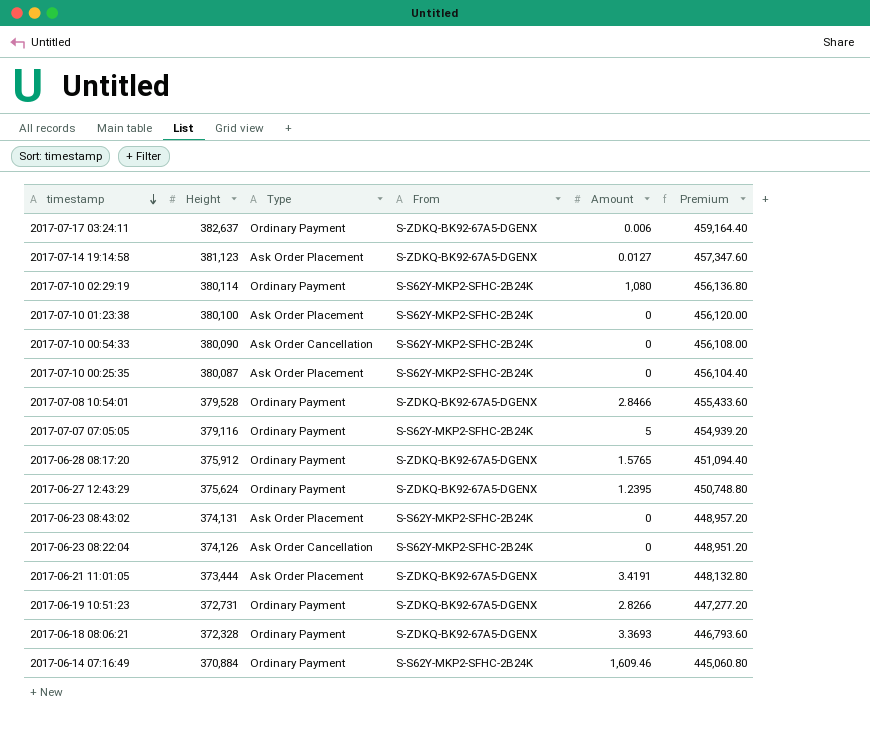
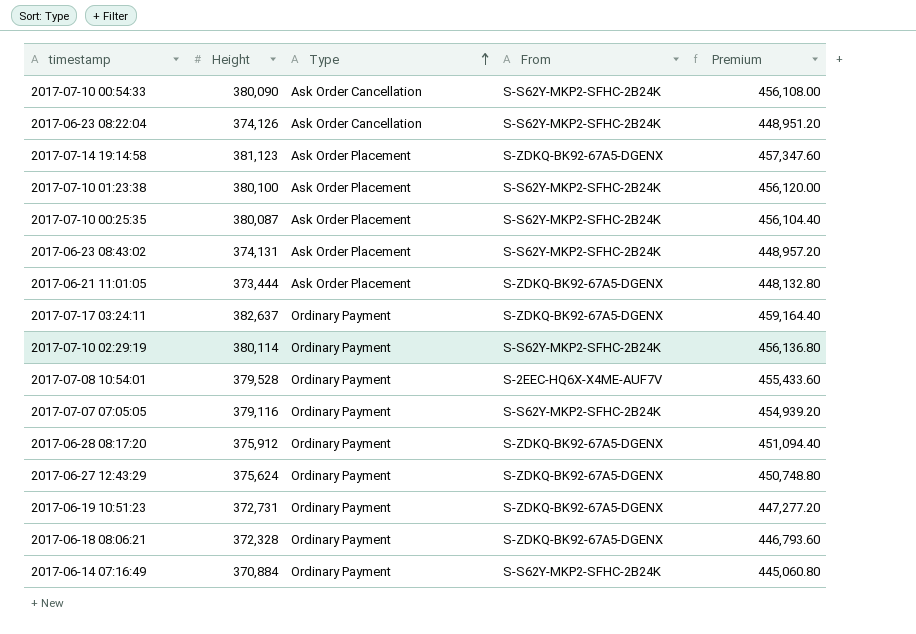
row order: timestamp descending -> Type ascending
column Amount | position: 5 -> none
2017-07-08 10:54:01 | From: S-ZDKQ-BK92-67A5-DGENX -> S-2EEC-HQ6X-X4ME-AUF7V

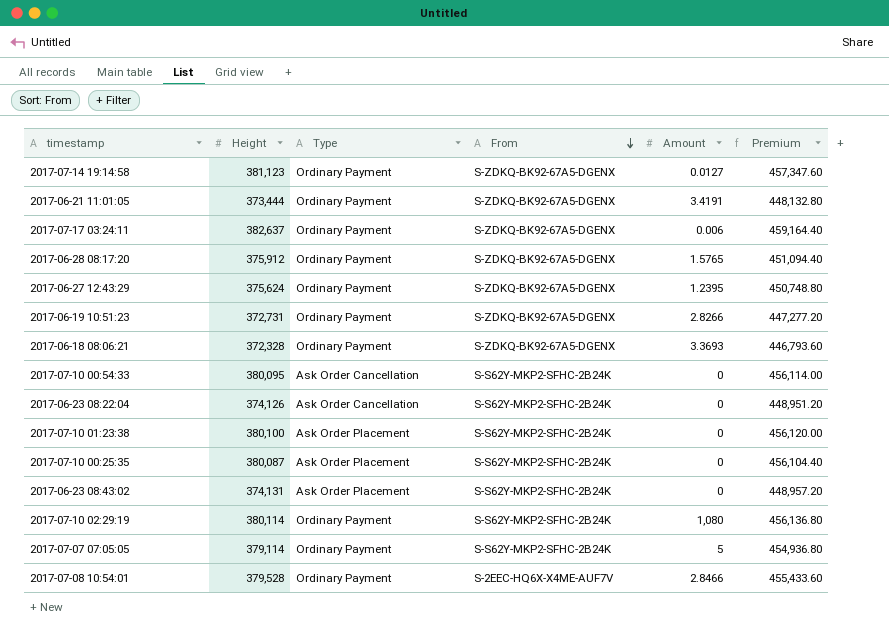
row order: Type ascending -> From descending
column Amount | position: none -> 5
row 2017-06-14 07:16:49: 370,884 | Ordinary Payment | S-S62Y-MKP2-SFHC-2B24K | 445,060.80 -> none
2017-07-14 19:14:58 | Type: Ask Order Placement -> Ordinary Payment
2017-06-21 11:01:05 | Type: Ask Order Placement -> Ordinary Payment
2017-07-10 00:54:33 | Height: 380,090 -> 380,095
2017-07-10 00:54:33 | Premium: 456,108.00 -> 456,114.00
2017-07-07 07:05:05 | Height: 379,116 -> 379,114
2017-07-07 07:05:05 | Premium: 454,939.20 -> 454,936.80

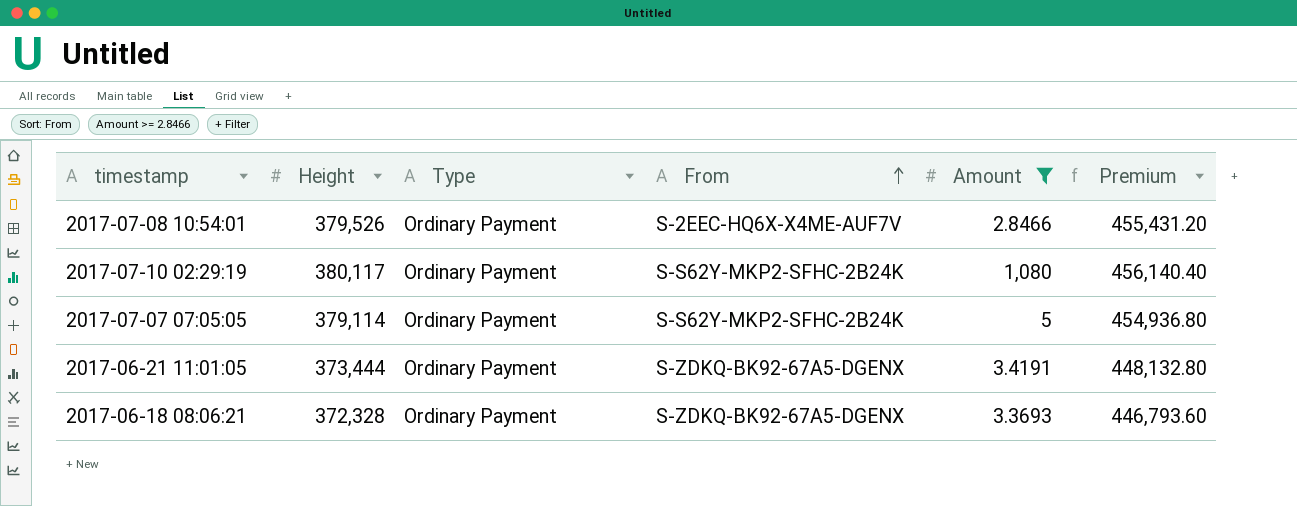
filter: none -> Amount >= 2.8466
row order: From descending -> From ascending
2017-07-08 10:54:01 | Height: 379,528 -> 379,526
2017-07-08 10:54:01 | Premium: 455,433.60 -> 455,431.20
2017-07-10 02:29:19 | Height: 380,114 -> 380,117
2017-07-10 02:29:19 | Premium: 456,136.80 -> 456,140.40

